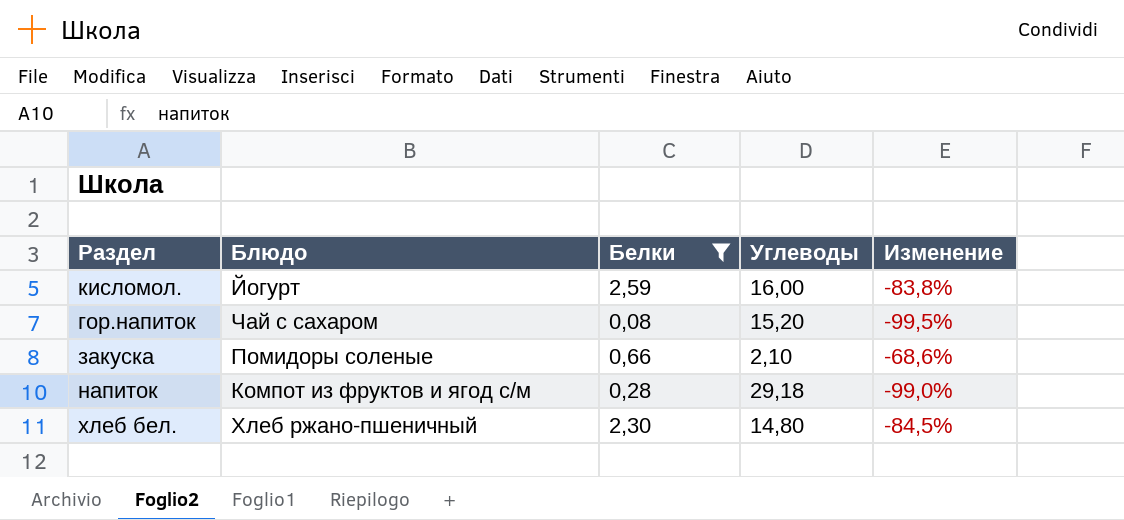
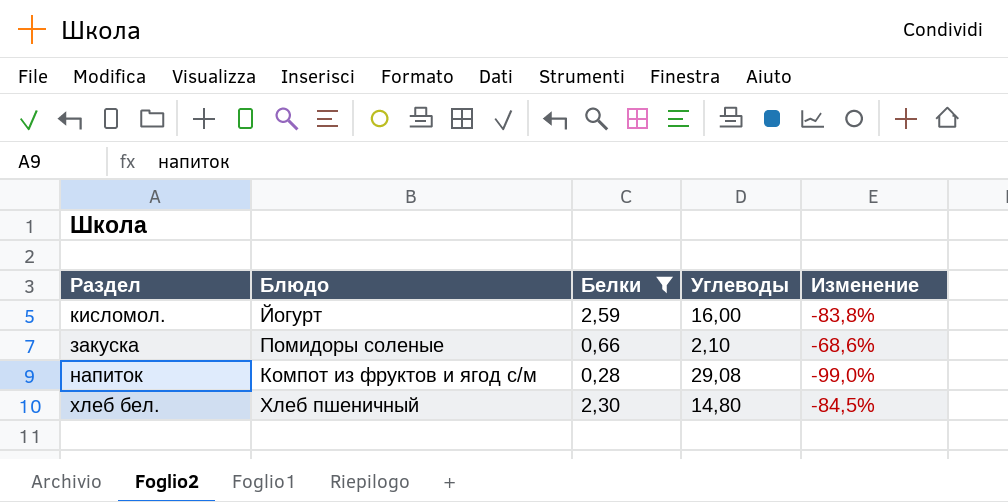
row гор.напиток: Чай с сахаром | 0,08 | 15,20 | -99,5% -> none
напиток | Углеводы: 29,18 -> 29,08
хлеб бел. | Блюдо: Хлеб ржано-пшеничный -> Хлеб пшеничный

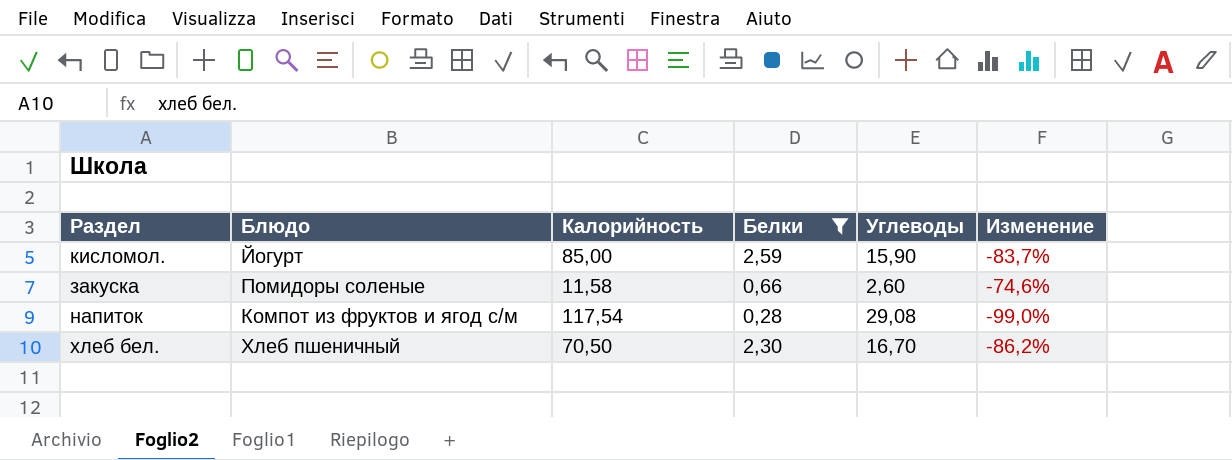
column Калорийность | position: none -> 3
кисломол. | Углеводы: 16,00 -> 15,90
кисломол. | Изменение: -83,8% -> -83,7%
закуска | Углеводы: 2,10 -> 2,60
закуска | Изменение: -68,6% -> -74,6%
хлеб бел. | Углеводы: 14,80 -> 16,70
хлеб бел. | Изменение: -84,5% -> -86,2%

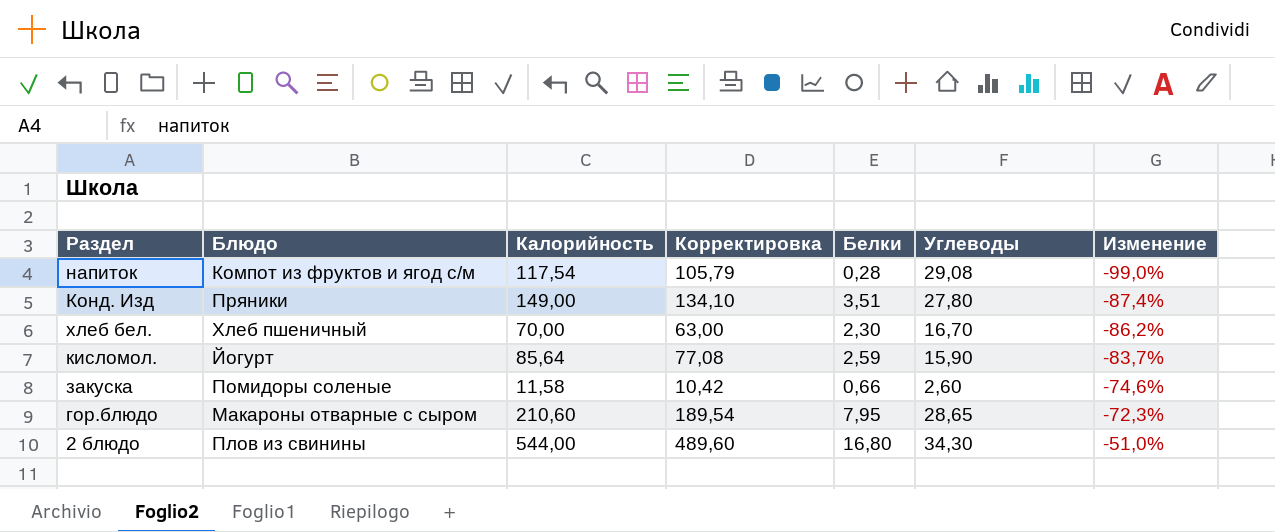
filter: Белки <= 2,59 -> none
row order: none -> Изменение ascending
column Корректировка | formula: none -> [Калорийность] * 0,9
хлеб бел. | Калорийность: 70,50 -> 70,00
кисломол. | Калорийность: 85,00 -> 85,64

